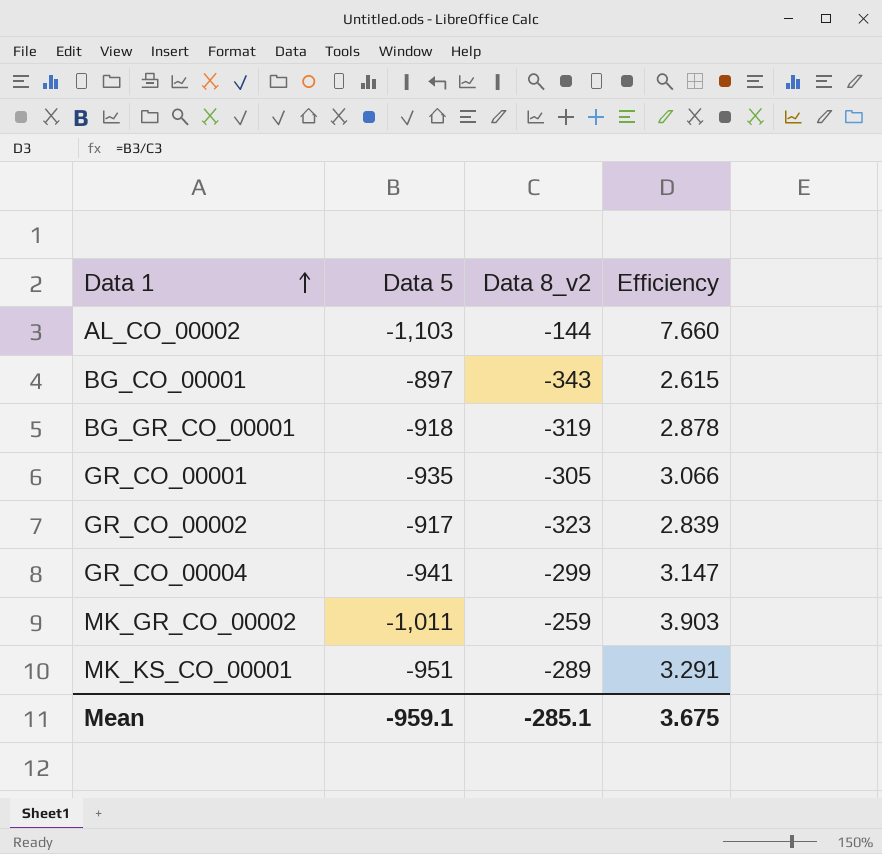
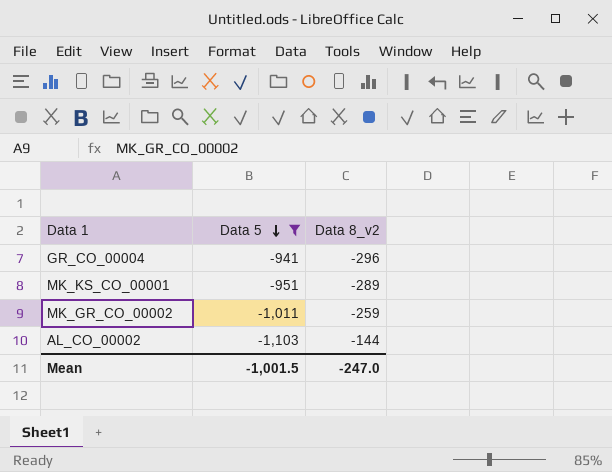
filter: none -> Data 5 <= -941
row order: Data 1 ascending -> Data 5 descending
column Efficiency | formula: [Data 5] / [Data 8_v2] -> none
GR_CO_00004 | Data 8_v2: -299 -> -296
Mean | Data 5: -959.1 -> -1,001.5
Mean | Data 8_v2: -285.1 -> -247.0

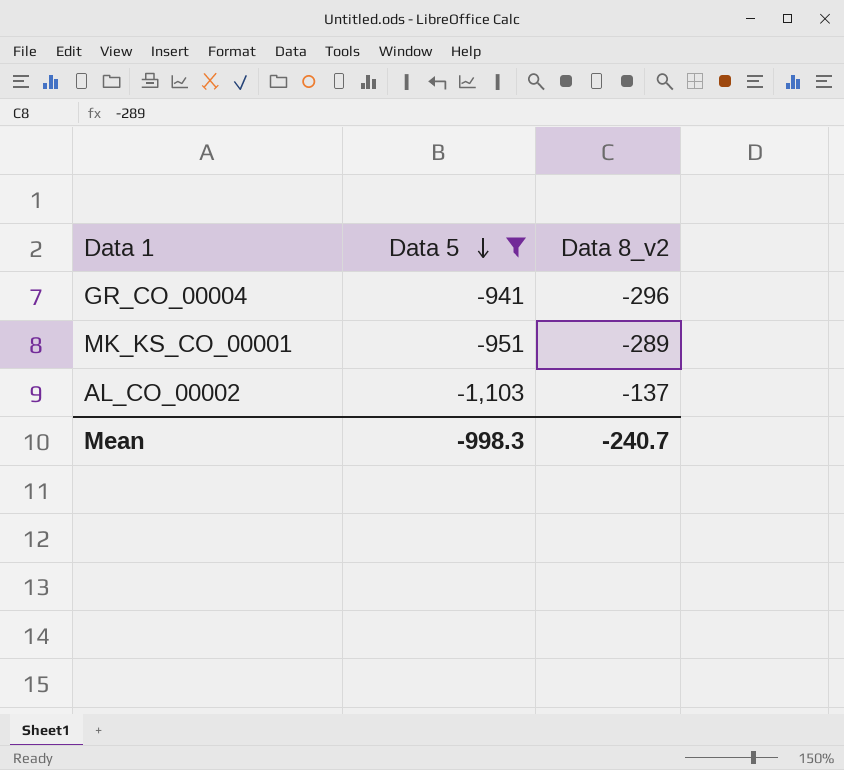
row MK_GR_CO_00002: -1,011 | -259 -> none
AL_CO_00002 | Data 8_v2: -144 -> -137
Mean | Data 5: -1,001.5 -> -998.3
Mean | Data 8_v2: -247.0 -> -240.7

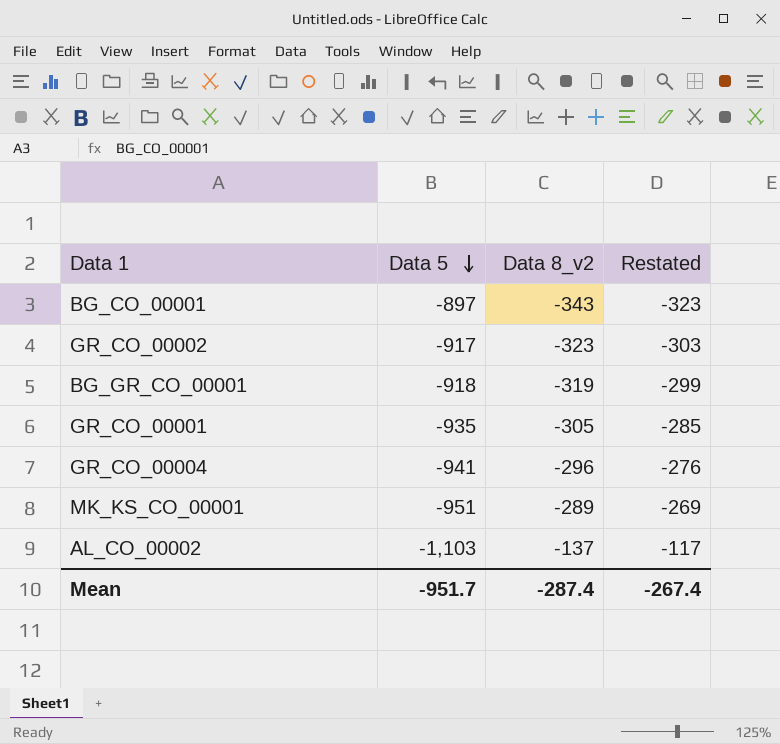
filter: Data 5 <= -941 -> none
column Restated | formula: none -> [Data 8_v2] + 20
Mean | Data 5: -998.3 -> -951.7
Mean | Data 8_v2: -240.7 -> -287.4

